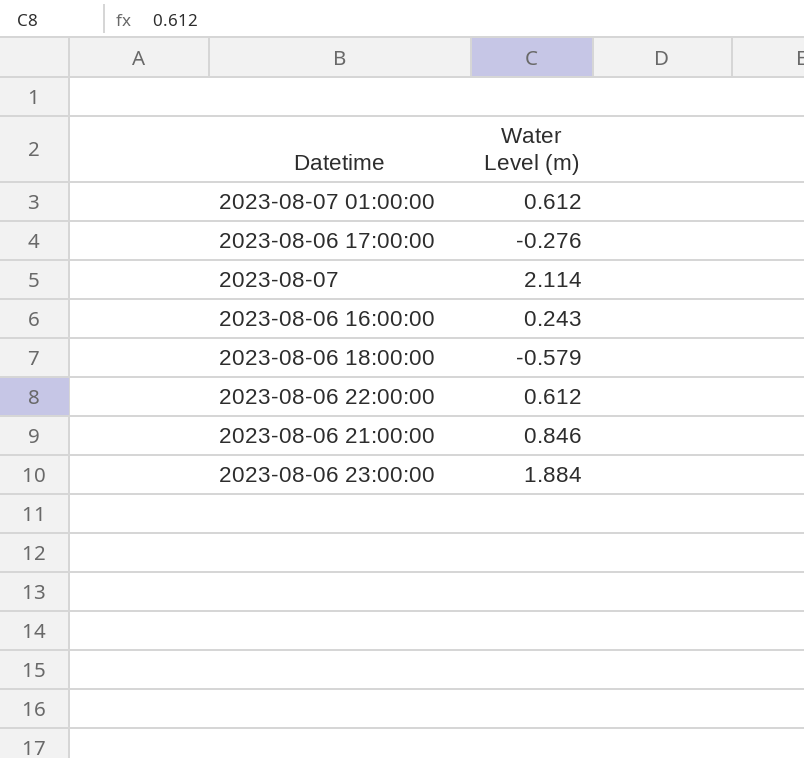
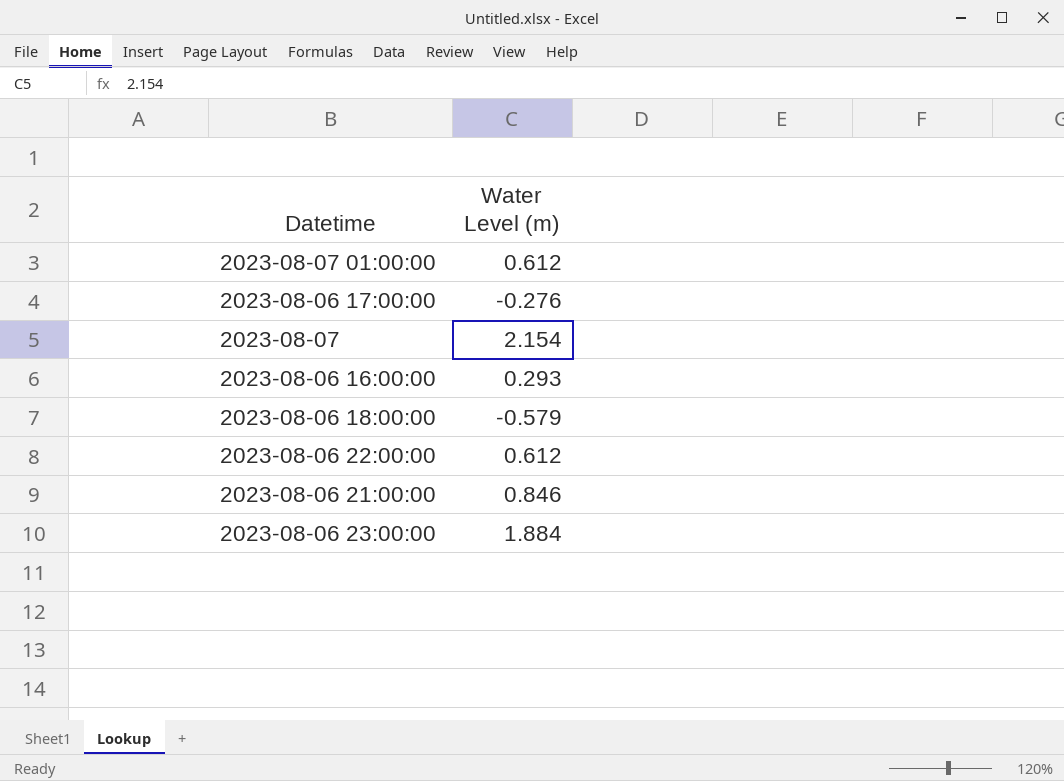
2023-08-07 | Water Level (m): 2.114 -> 2.154
2023-08-06 16:00:00 | Water Level (m): 0.243 -> 0.293

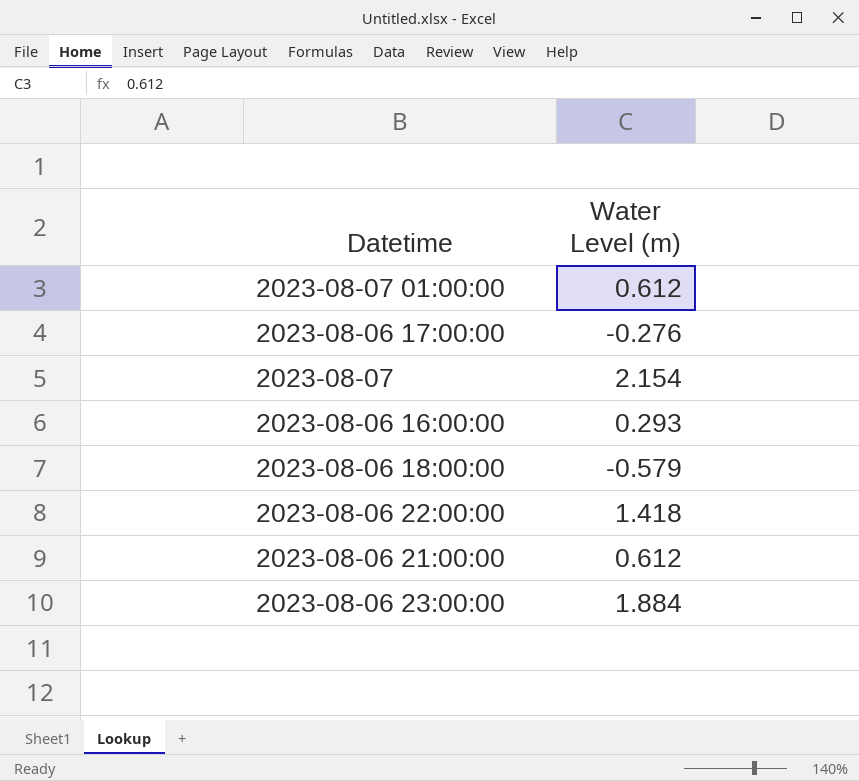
2023-08-06 22:00:00 | Water Level (m): 0.612 -> 1.418
2023-08-06 21:00:00 | Water Level (m): 0.846 -> 0.612

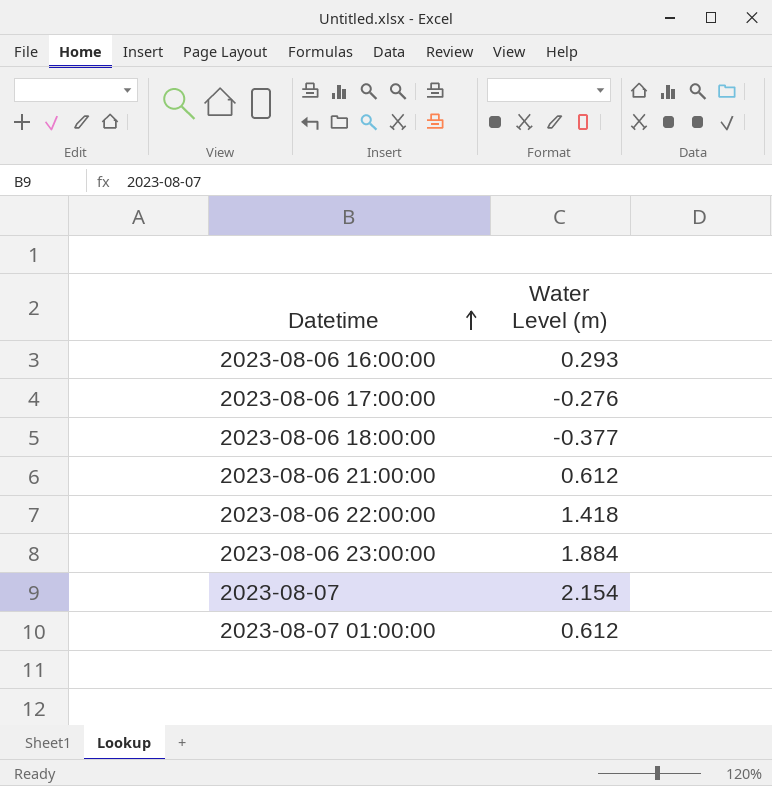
row order: none -> Datetime ascending
2023-08-06 18:00:00 | Water Level (m): -0.579 -> -0.377

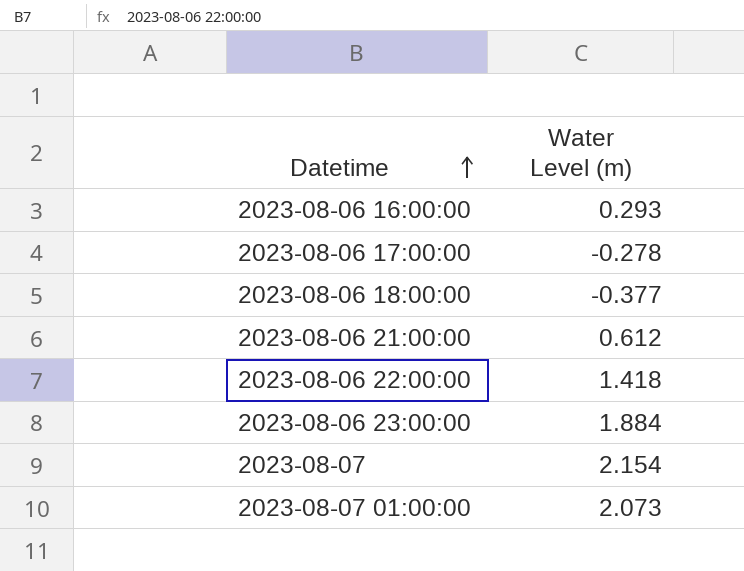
2023-08-06 17:00:00 | Water Level (m): -0.276 -> -0.278
2023-08-07 01:00:00 | Water Level (m): 0.612 -> 2.073

